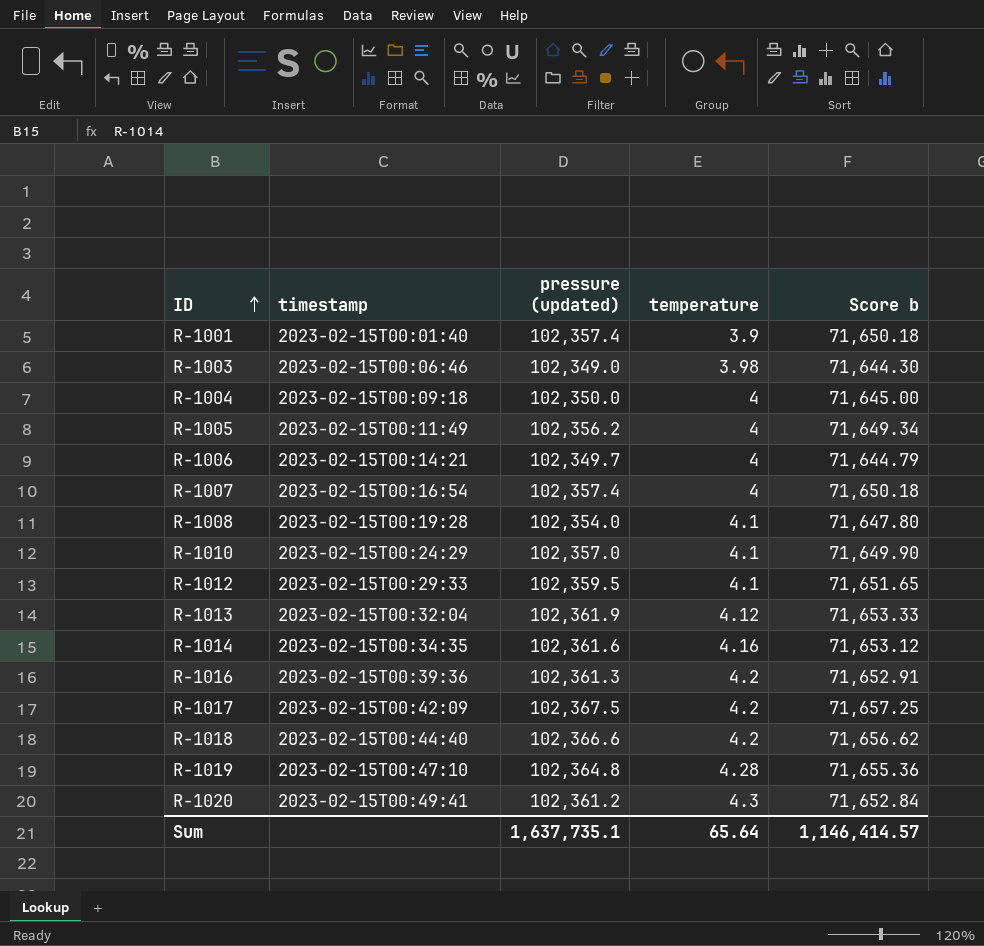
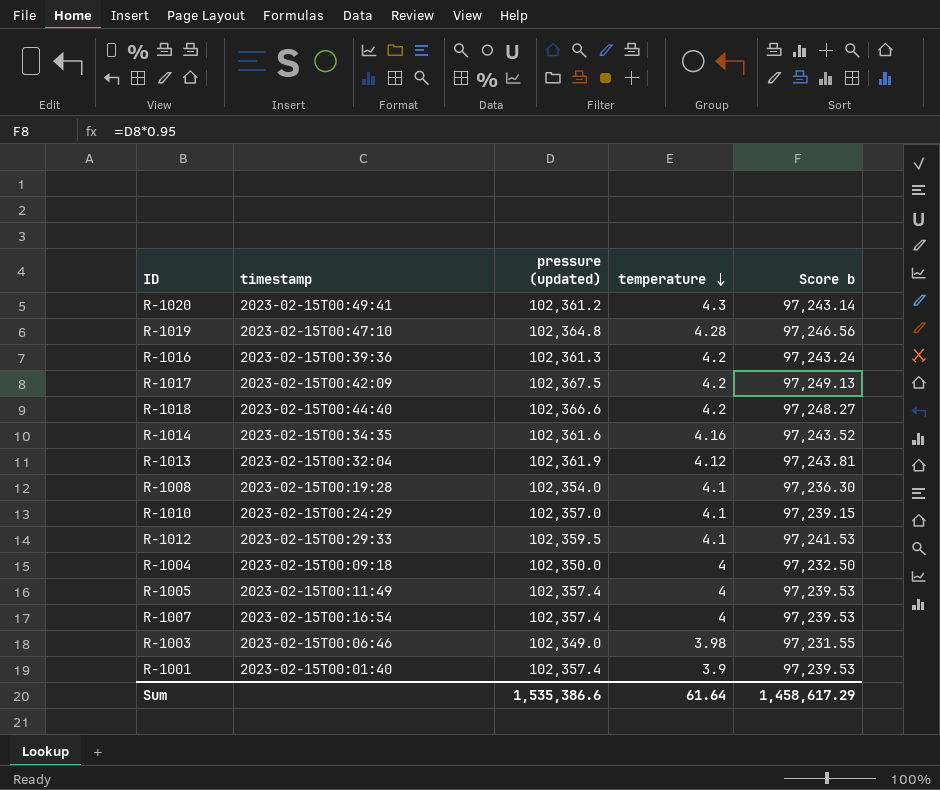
row order: ID ascending -> temperature descending
column Score b | formula: [pressure (updated)] * 0.7 -> [pressure (updated)] * 0.95
row R-1006: 2023-02-15T00:14:21 | 102,349.7 | 4 | 71,644.79 -> none
R-1005 | pressure (updated): 102,356.2 -> 102,357.4
Sum | pressure (updated): 1,637,735.1 -> 1,535,386.6
Sum | temperature: 65.64 -> 61.64
Sum | Score b: 1,146,414.57 -> 1,458,617.29

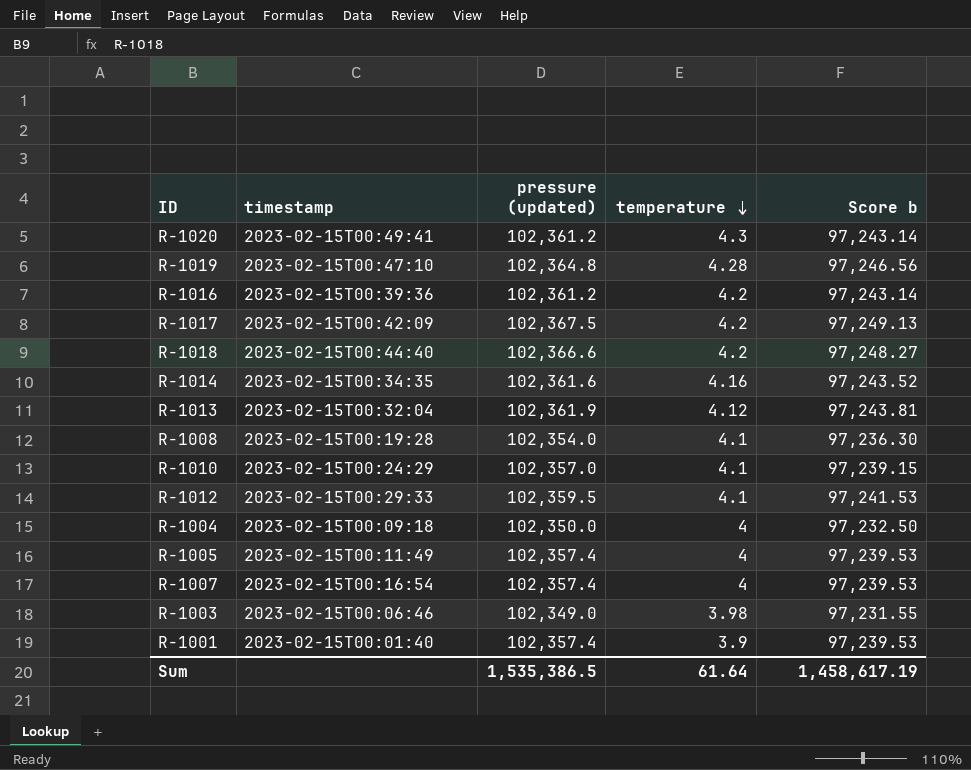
R-1016 | pressure (updated): 102,361.3 -> 102,361.2
R-1016 | Score b: 97,243.24 -> 97,243.14
Sum | pressure (updated): 1,535,386.6 -> 1,535,386.5
Sum | Score b: 1,458,617.29 -> 1,458,617.19

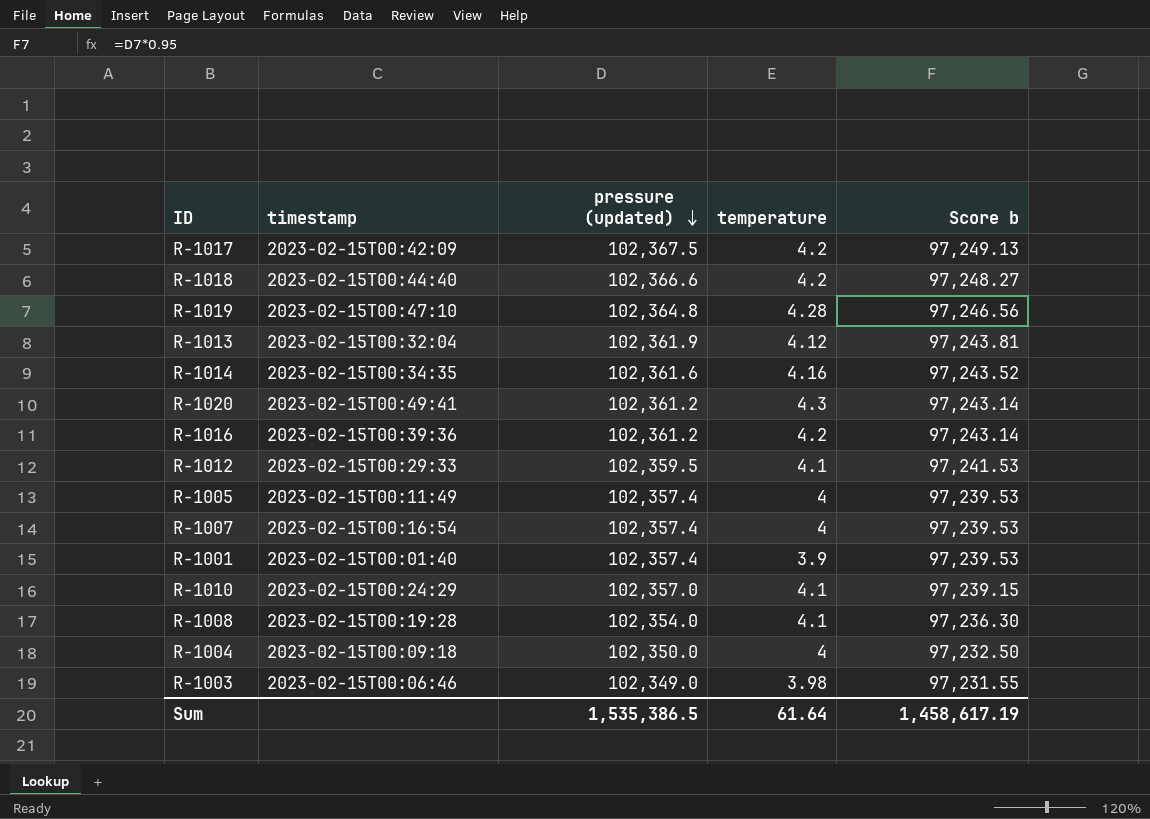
row order: temperature descending -> pressure (updated) descending

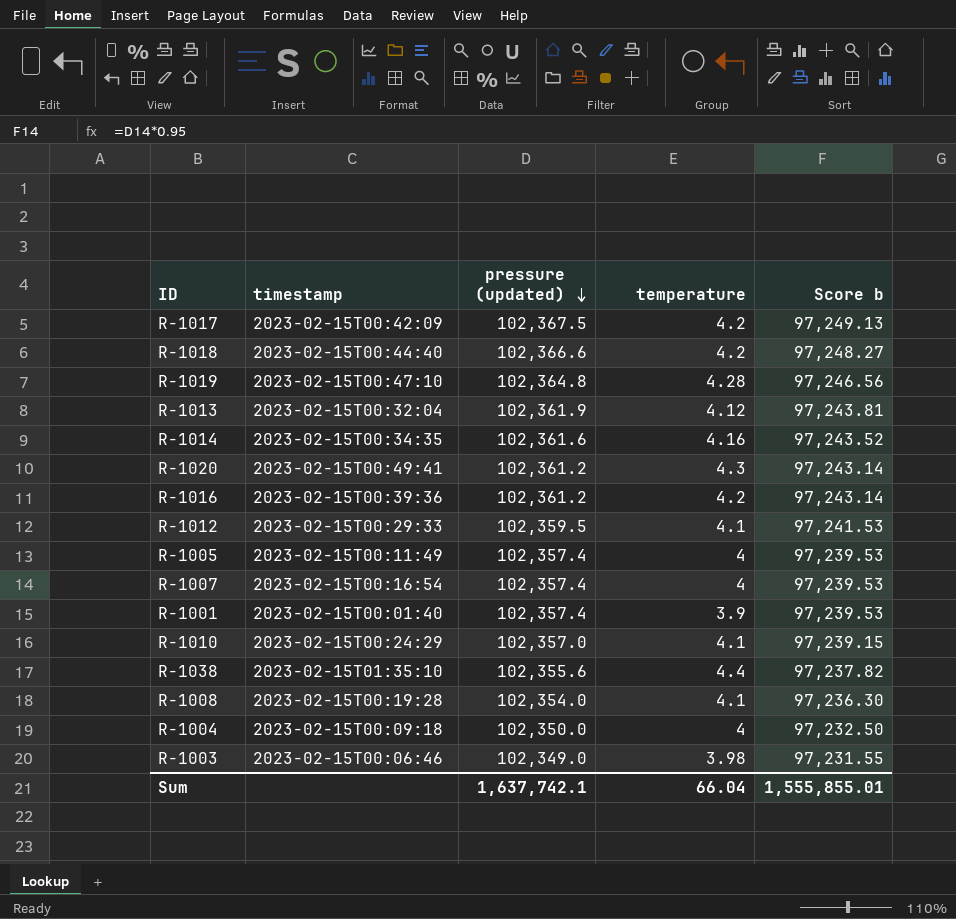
row R-1038: none -> 2023-02-15T01:35:10 | 102,355.6 | 4.4 | 97,237.82
Sum | pressure (updated): 1,535,386.5 -> 1,637,742.1
Sum | temperature: 61.64 -> 66.04
Sum | Score b: 1,458,617.19 -> 1,555,855.01

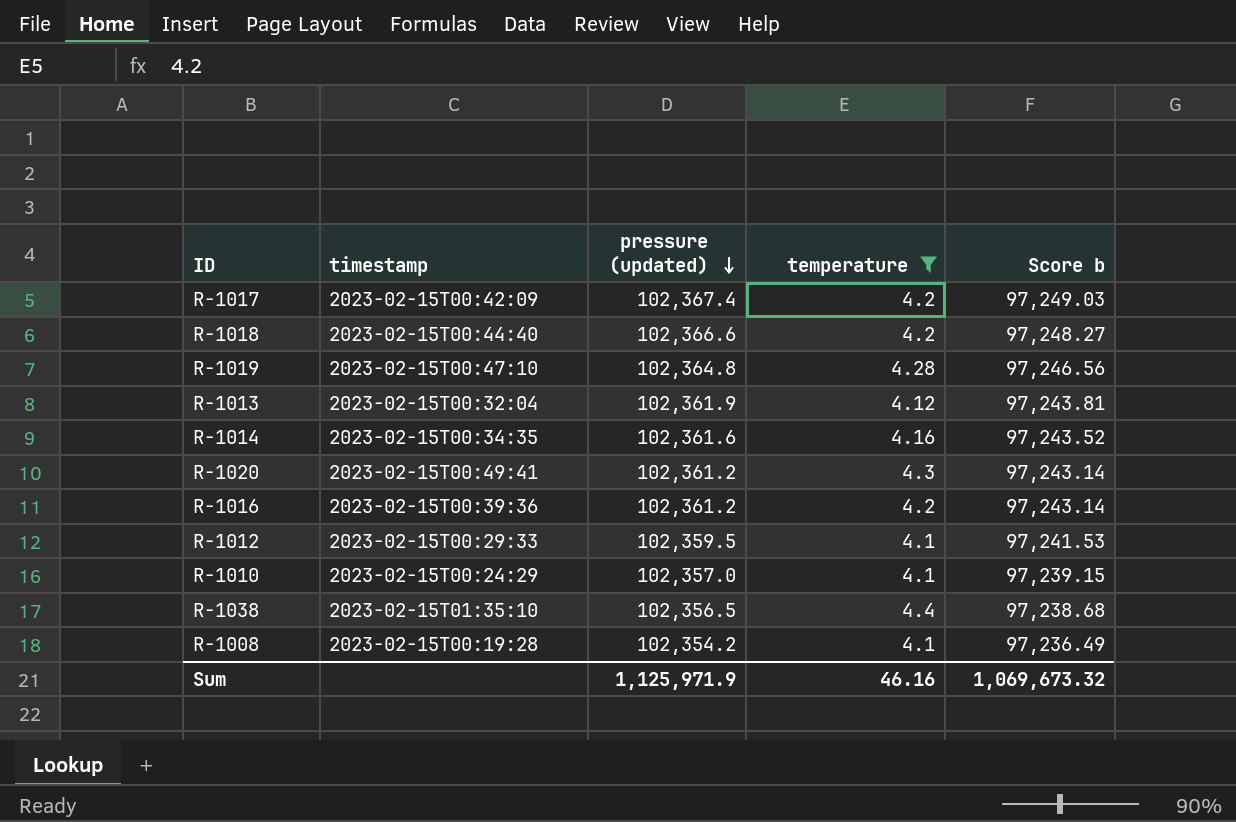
filter: none -> temperature >= 4.1
R-1017 | pressure (updated): 102,367.5 -> 102,367.4
R-1017 | Score b: 97,249.13 -> 97,249.03
R-1038 | pressure (updated): 102,355.6 -> 102,356.5
R-1038 | Score b: 97,237.82 -> 97,238.68
R-1008 | pressure (updated): 102,354.0 -> 102,354.2
R-1008 | Score b: 97,236.30 -> 97,236.49
Sum | pressure (updated): 1,637,742.1 -> 1,125,971.9
Sum | temperature: 66.04 -> 46.16
Sum | Score b: 1,555,855.01 -> 1,069,673.32

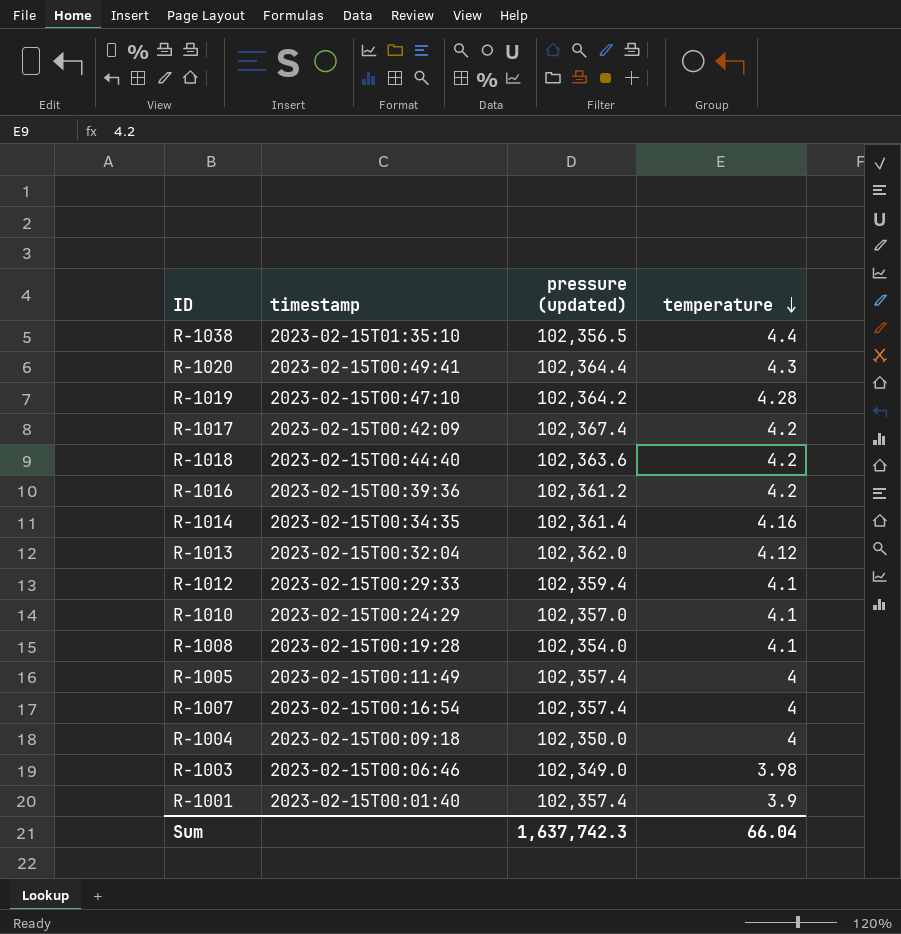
filter: temperature >= 4.1 -> none
row order: pressure (updated) descending -> temperature descending
column Score b | formula: [pressure (updated)] * 0.95 -> none
R-1020 | pressure (updated): 102,361.2 -> 102,364.4
R-1019 | pressure (updated): 102,364.8 -> 102,364.2
R-1018 | pressure (updated): 102,366.6 -> 102,363.6
R-1014 | pressure (updated): 102,361.6 -> 102,361.4
R-1013 | pressure (updated): 102,361.9 -> 102,362.0
R-1012 | pressure (updated): 102,359.5 -> 102,359.4
R-1008 | pressure (updated): 102,354.2 -> 102,354.0
Sum | pressure (updated): 1,125,971.9 -> 1,637,742.3
Sum | temperature: 46.16 -> 66.04

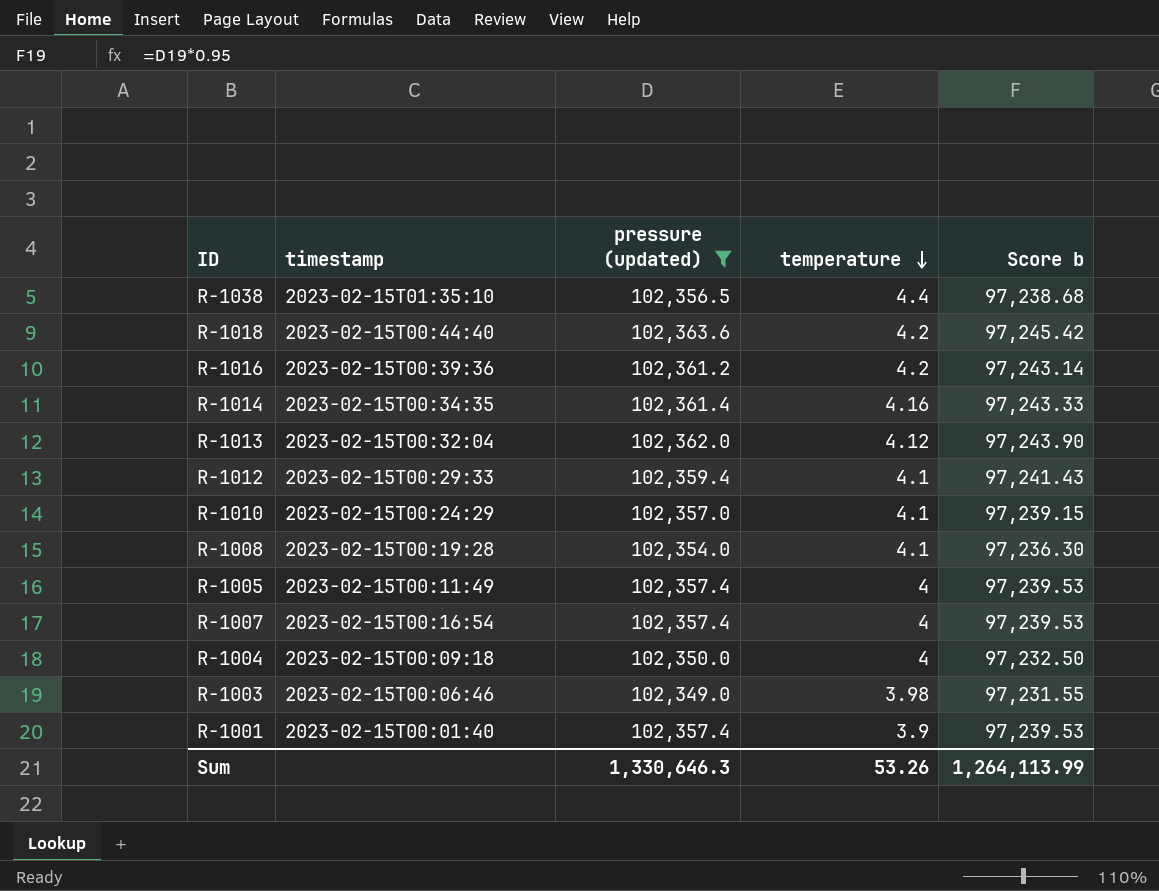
filter: none -> pressure (updated) <= 102,363.6
column Score b | formula: none -> [pressure (updated)] * 0.95
Sum | pressure (updated): 1,637,742.3 -> 1,330,646.3
Sum | temperature: 66.04 -> 53.26

